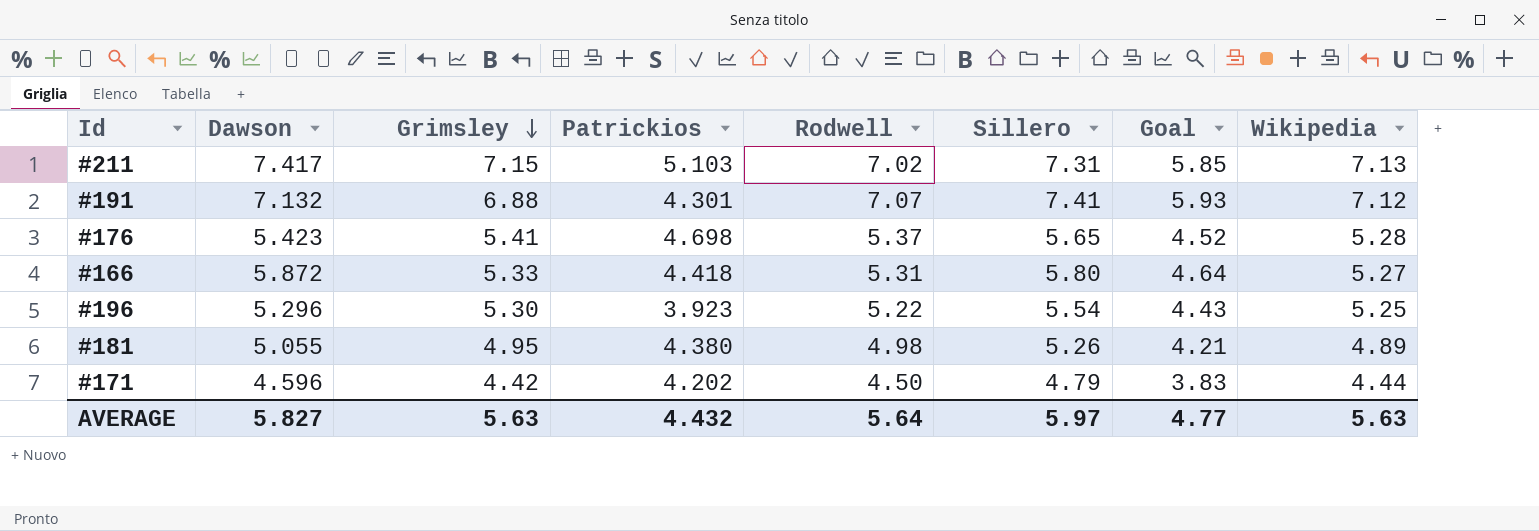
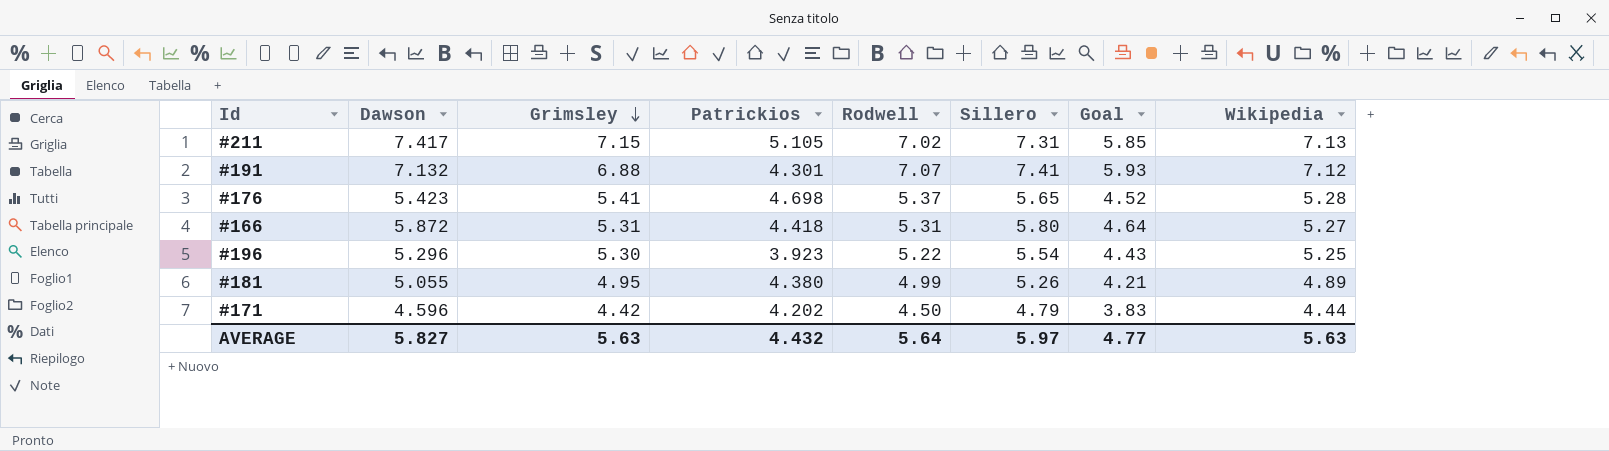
#211 | Patrickios: 5.103 -> 5.105
#166 | Grimsley: 5.33 -> 5.31
#181 | Rodwell: 4.98 -> 4.99

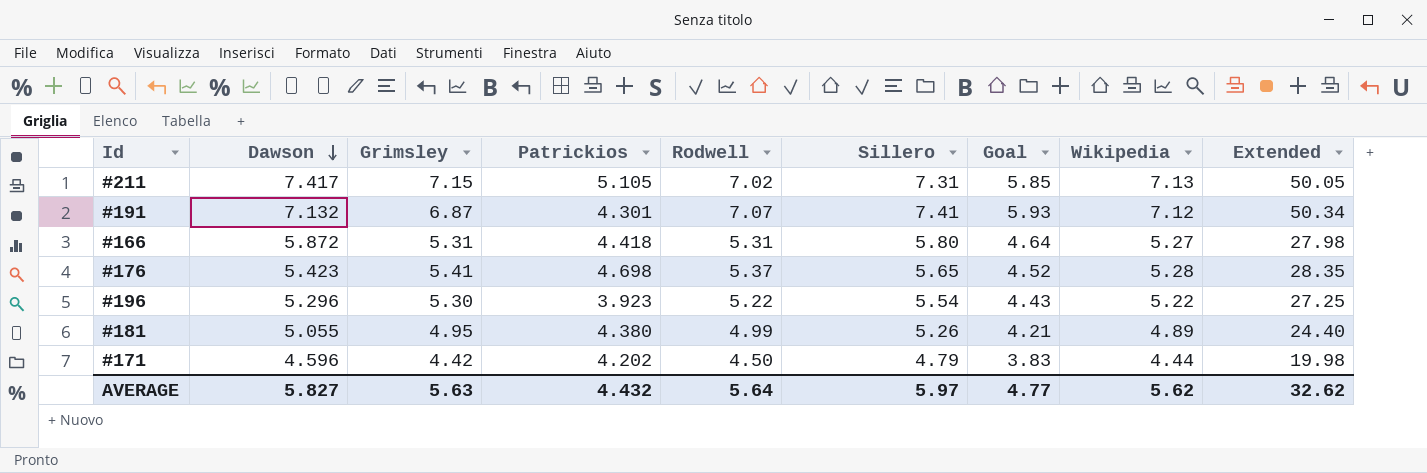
row order: Grimsley descending -> Dawson descending
column Extended | formula: none -> [Rodwell] * [Wikipedia]
#191 | Grimsley: 6.88 -> 6.87
#196 | Wikipedia: 5.25 -> 5.22
AVERAGE | Wikipedia: 5.63 -> 5.62

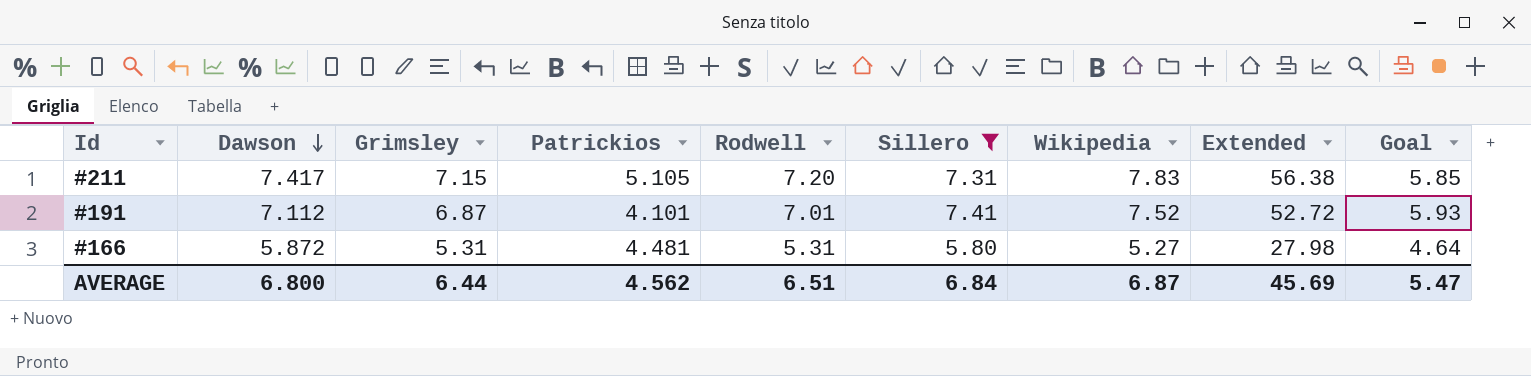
filter: none -> Sillero >= 5.80
column Goal | position: 7 -> 9
#211 | Rodwell: 7.02 -> 7.20
#211 | Wikipedia: 7.13 -> 7.83
#211 | Extended: 50.05 -> 56.38
#191 | Dawson: 7.132 -> 7.112
#191 | Patrickios: 4.301 -> 4.101
#191 | Rodwell: 7.07 -> 7.01
#191 | Wikipedia: 7.12 -> 7.52
#191 | Extended: 50.34 -> 52.72
#166 | Patrickios: 4.418 -> 4.481
AVERAGE | Dawson: 5.827 -> 6.800
AVERAGE | Grimsley: 5.63 -> 6.44
AVERAGE | Patrickios: 4.432 -> 4.562
AVERAGE | Rodwell: 5.64 -> 6.51
AVERAGE | Sillero: 5.97 -> 6.84
AVERAGE | Wikipedia: 5.62 -> 6.87
AVERAGE | Extended: 32.62 -> 45.69
AVERAGE | Goal: 4.77 -> 5.47

